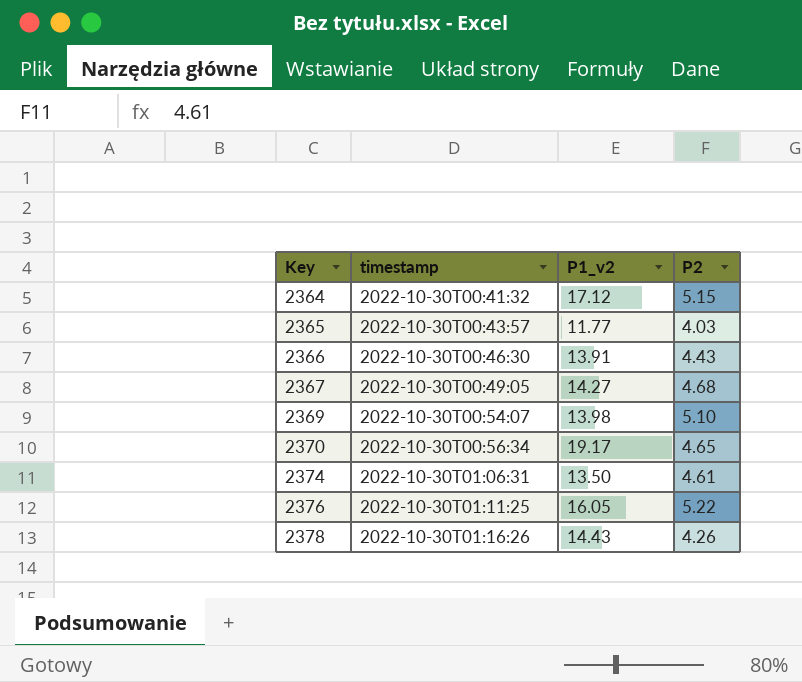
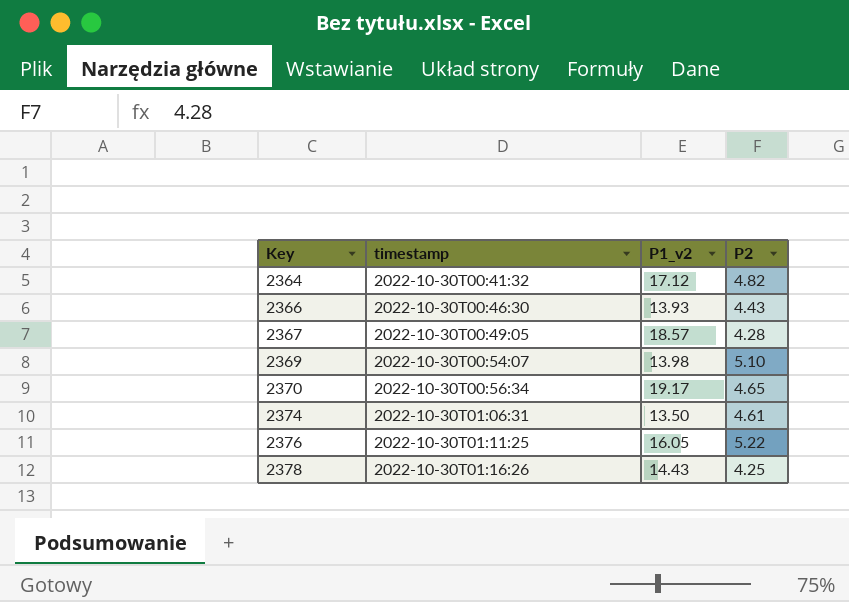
row 2365: 2022-10-30T00:43:57 | 11.77 | 4.03 -> none
2364 | P2: 5.15 -> 4.82
2366 | P1_v2: 13.91 -> 13.93
2367 | P1_v2: 14.27 -> 18.57
2367 | P2: 4.68 -> 4.28
2378 | P2: 4.26 -> 4.25

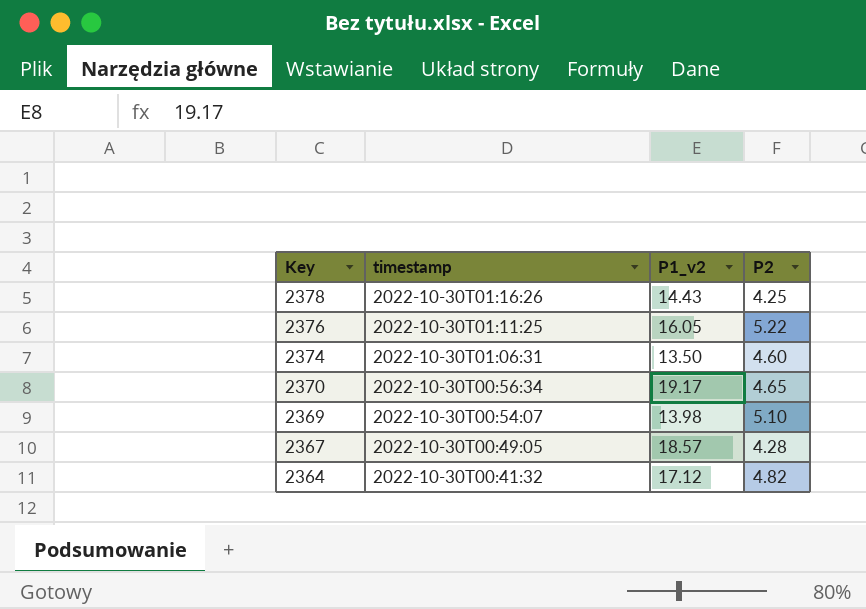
row order: Key ascending -> Key descending
row 2366: 2022-10-30T00:46:30 | 13.93 | 4.43 -> none
2374 | P2: 4.61 -> 4.60

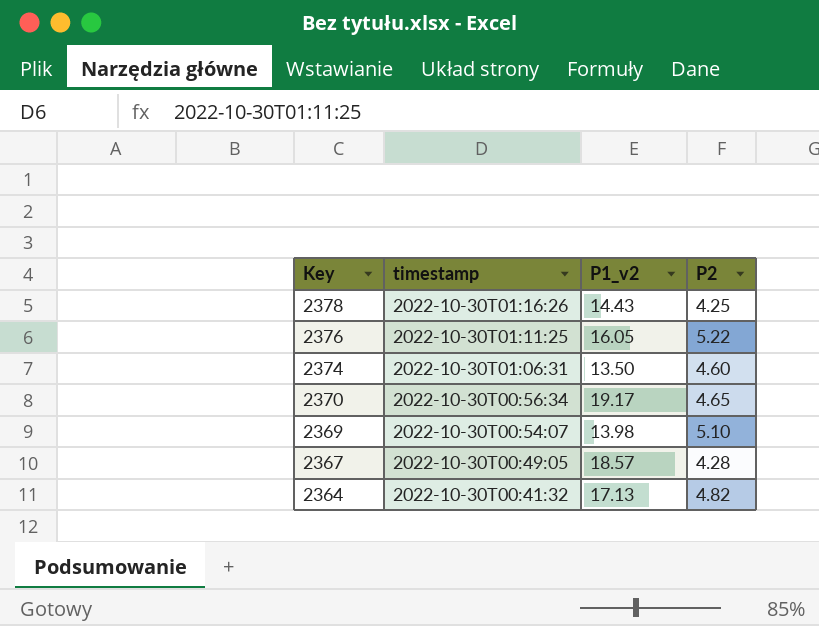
2364 | P1_v2: 17.12 -> 17.13

